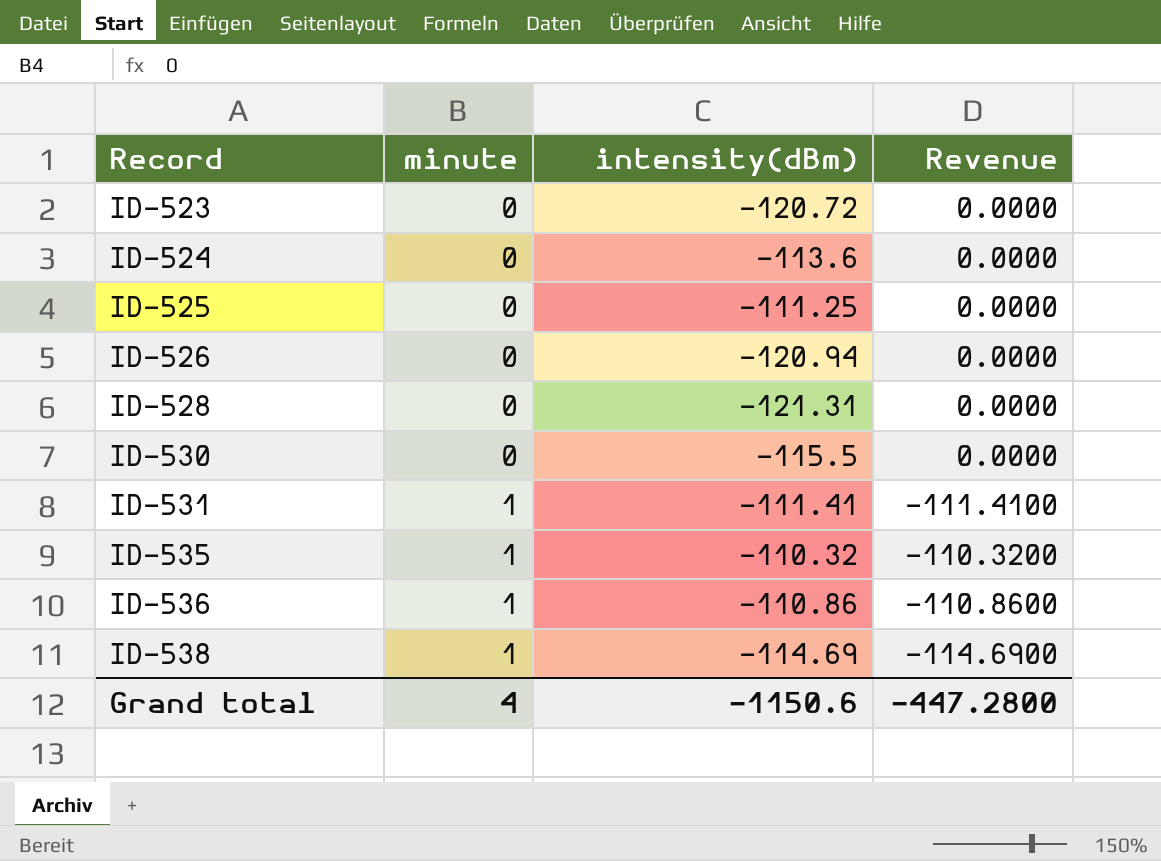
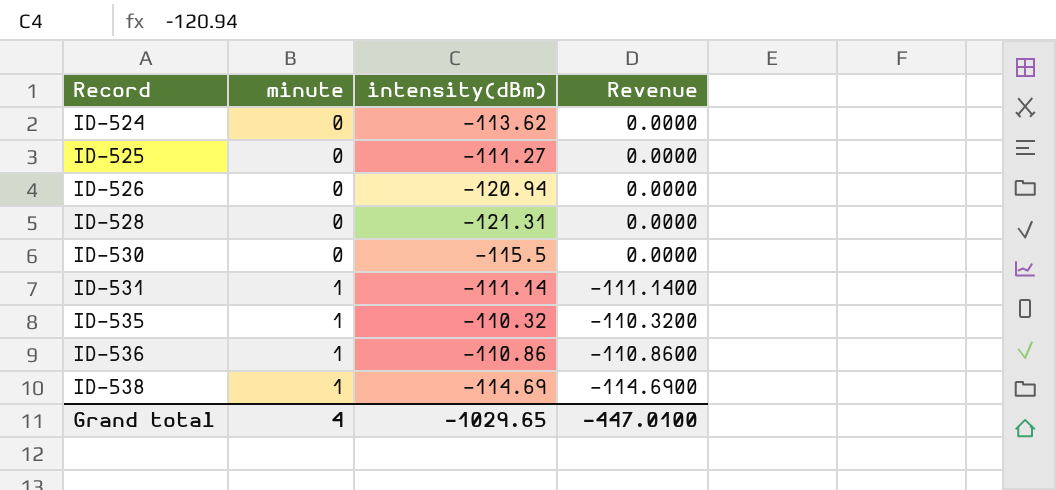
row ID-523: 0 | -120.72 | 0.0000 -> none
ID-524 | intensity(dBm): -113.6 -> -113.62
ID-525 | intensity(dBm): -111.25 -> -111.27
ID-531 | intensity(dBm): -111.41 -> -111.14
ID-531 | Revenue: -111.4100 -> -111.1400
Grand total | intensity(dBm): -1150.6 -> -1029.65
Grand total | Revenue: -447.2800 -> -447.0100

